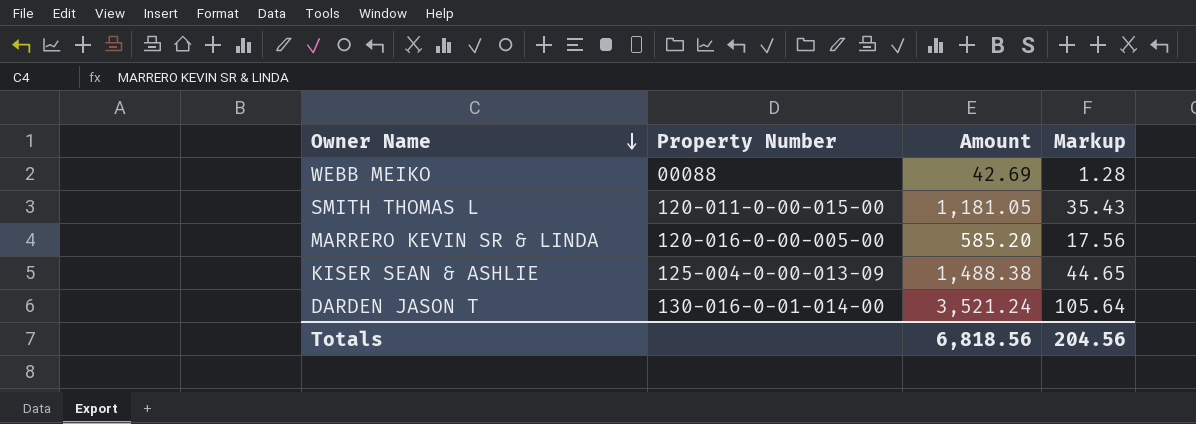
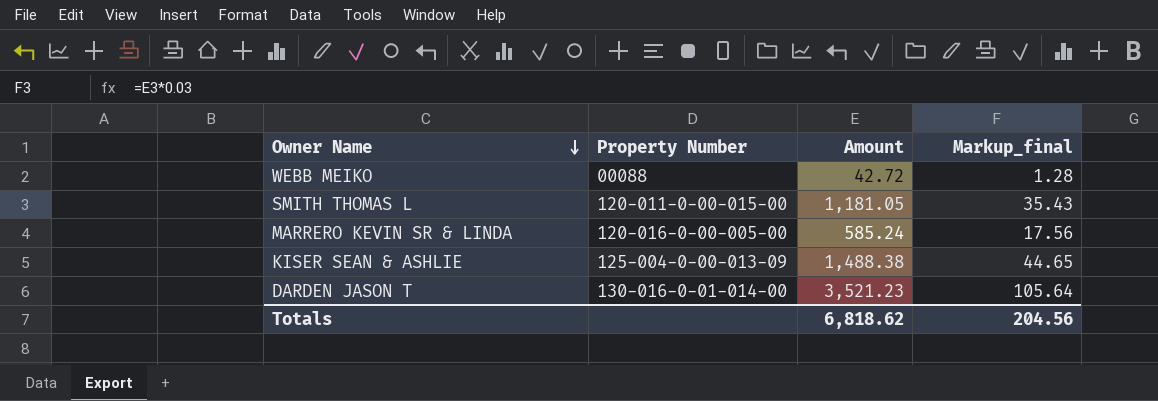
column name: Markup -> Markup_final
WEBB MEIKO | Amount: 42.69 -> 42.72
MARRERO KEVIN SR & LINDA | Amount: 585.20 -> 585.24
DARDEN JASON T | Amount: 3,521.24 -> 3,521.23
Totals | Amount: 6,818.56 -> 6,818.62

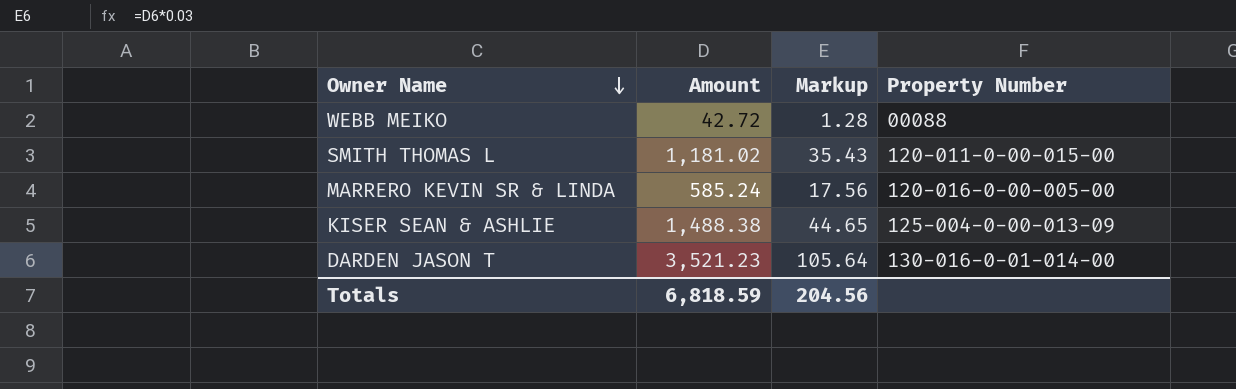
column name: Markup_final -> Markup
column Property Number | position: 2 -> 4
SMITH THOMAS L | Amount: 1,181.05 -> 1,181.02
Totals | Amount: 6,818.62 -> 6,818.59

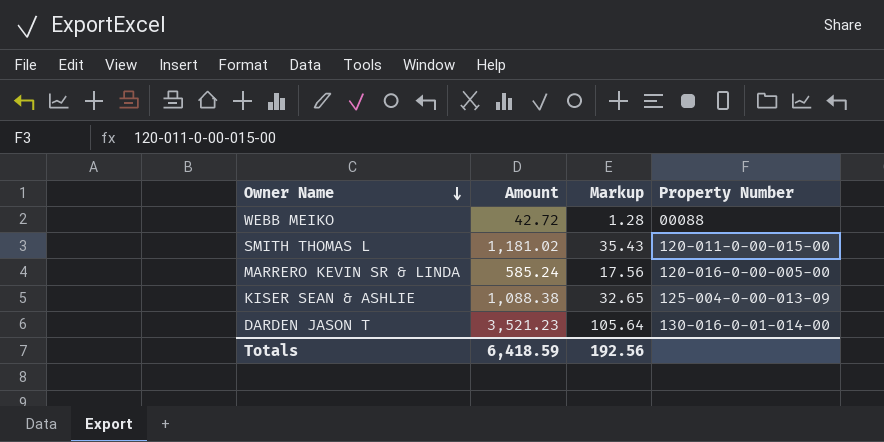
KISER SEAN & ASHLIE | Amount: 1,488.38 -> 1,088.38
KISER SEAN & ASHLIE | Markup: 44.65 -> 32.65
Totals | Amount: 6,818.59 -> 6,418.59
Totals | Markup: 204.56 -> 192.56

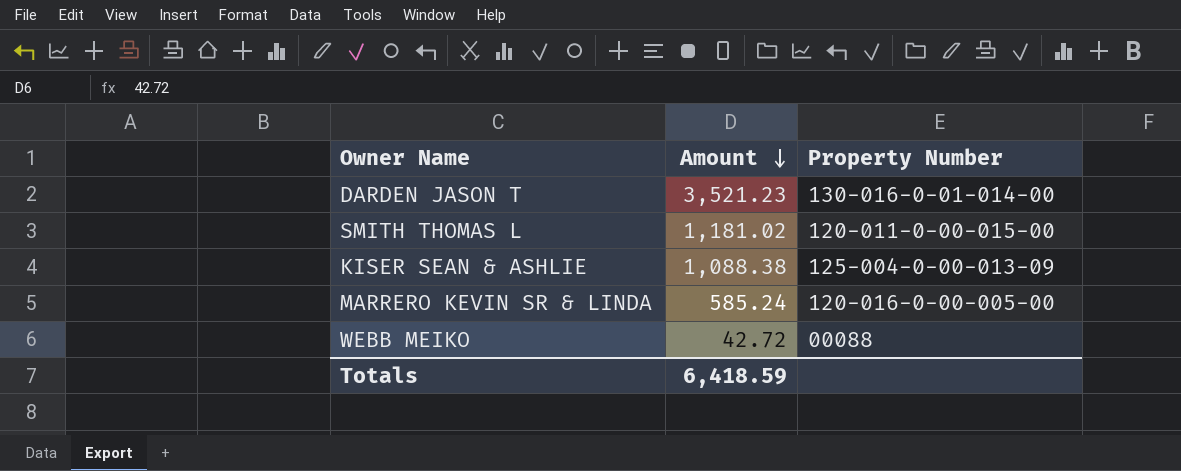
row order: Owner Name descending -> Amount descending
column Markup | formula: [Amount] * 0.03 -> none

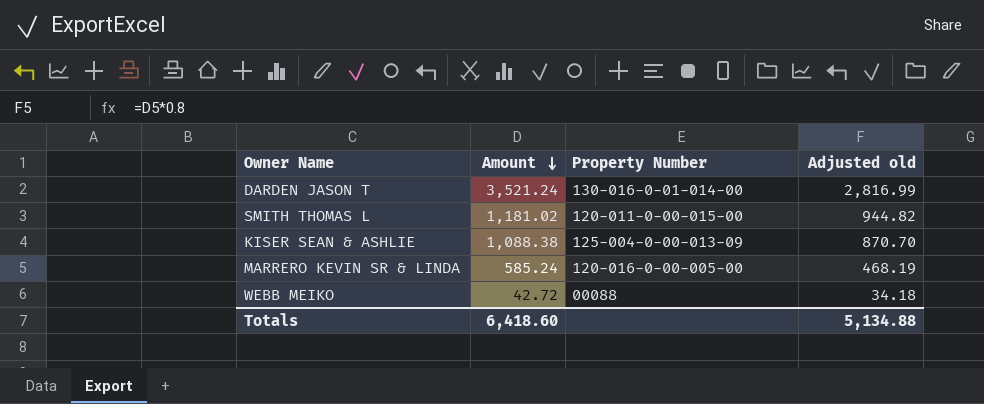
column Adjusted old | formula: none -> [Amount] * 0.8
DARDEN JASON T | Amount: 3,521.23 -> 3,521.24
Totals | Amount: 6,418.59 -> 6,418.60

